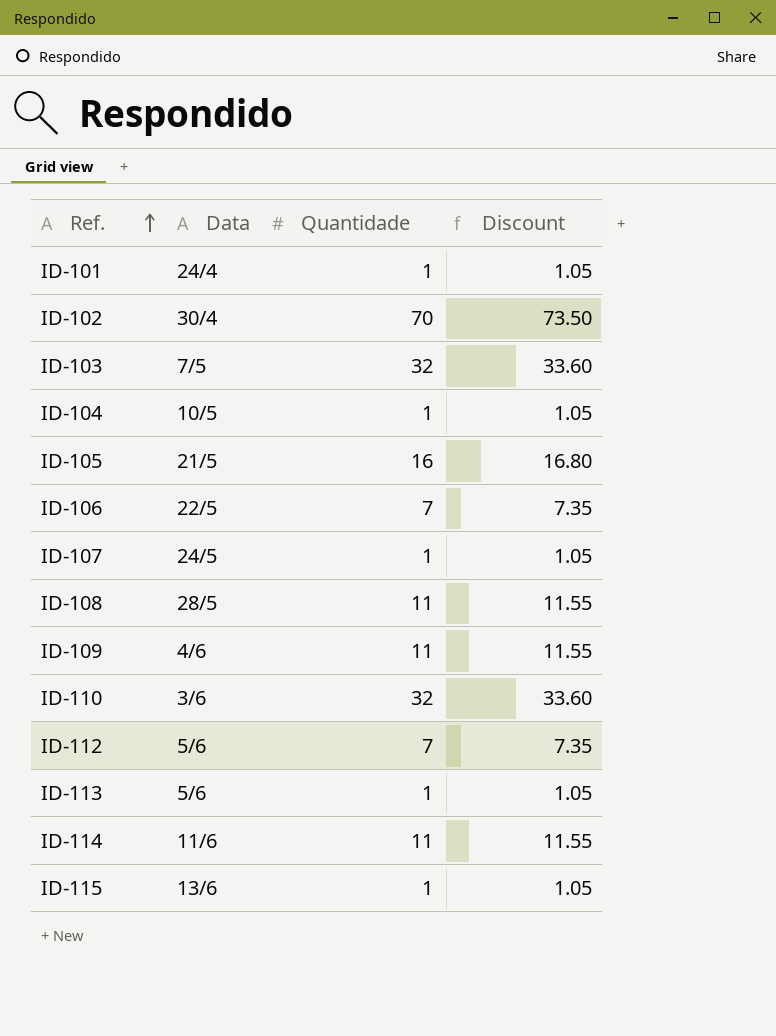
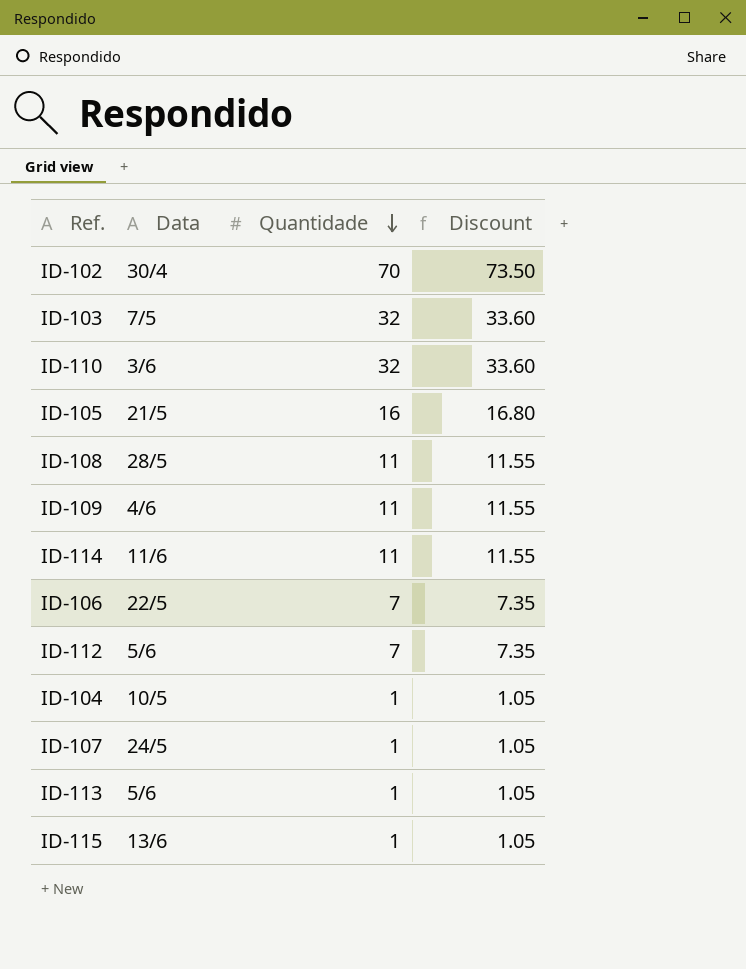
row order: Ref. ascending -> Quantidade descending
row ID-101: 24/4 | 1 | 1.05 -> none

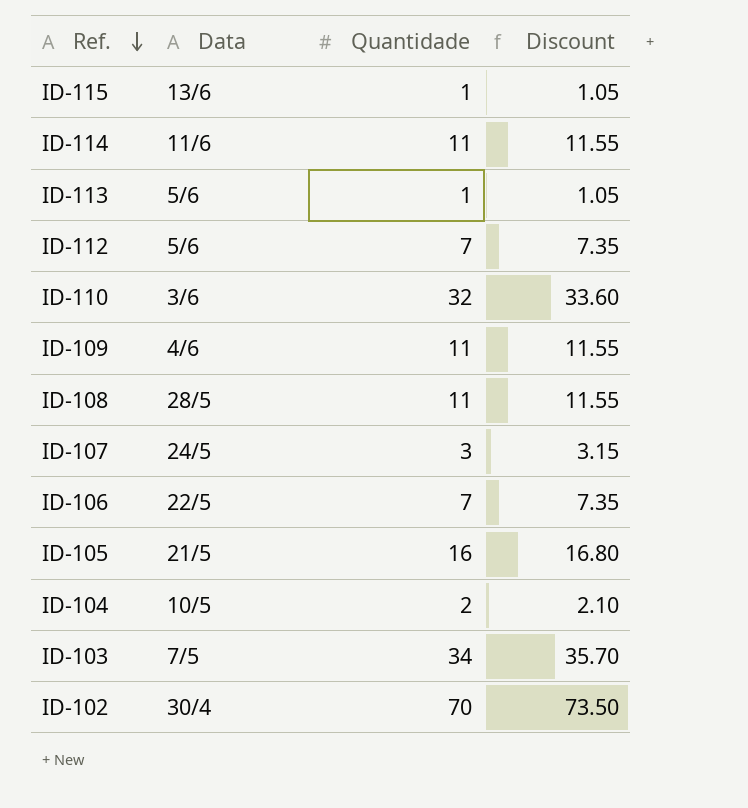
row order: Quantidade descending -> Ref. descending
ID-107 | Quantidade: 1 -> 3
ID-107 | Discount: 1.05 -> 3.15
ID-104 | Quantidade: 1 -> 2
ID-104 | Discount: 1.05 -> 2.10
ID-103 | Quantidade: 32 -> 34
ID-103 | Discount: 33.60 -> 35.70

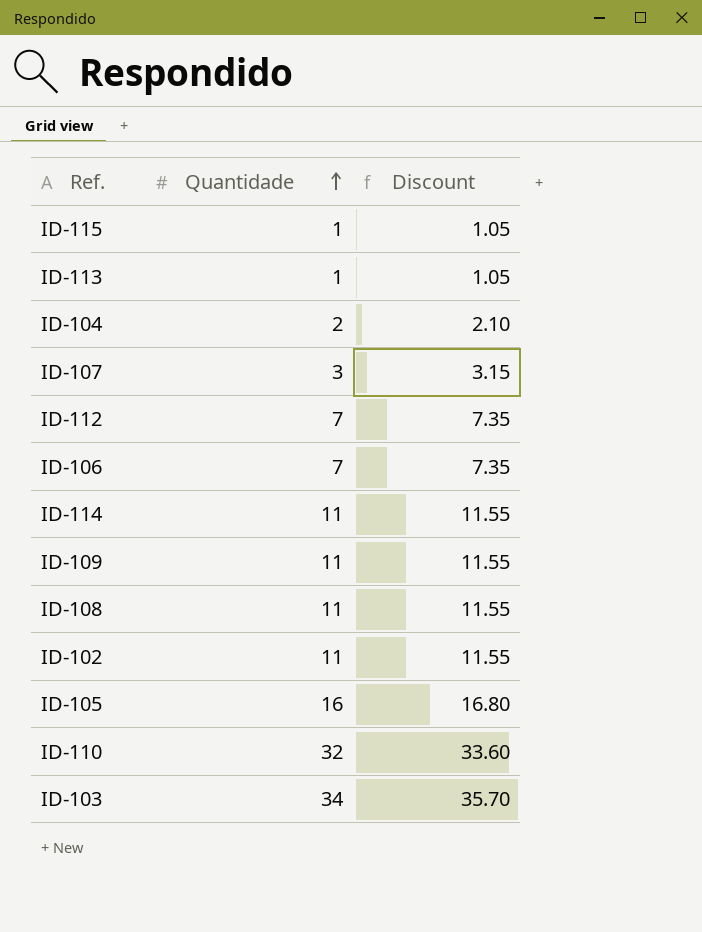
row order: Ref. descending -> Quantidade ascending
column Data | position: 2 -> none
ID-102 | Quantidade: 70 -> 11
ID-102 | Discount: 73.50 -> 11.55

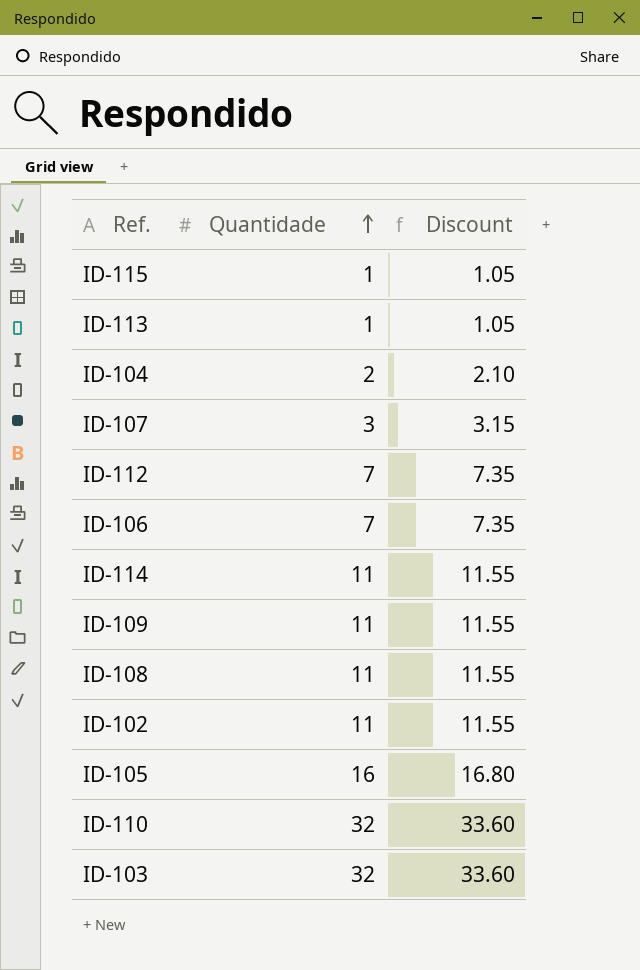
ID-103 | Quantidade: 34 -> 32
ID-103 | Discount: 35.70 -> 33.60

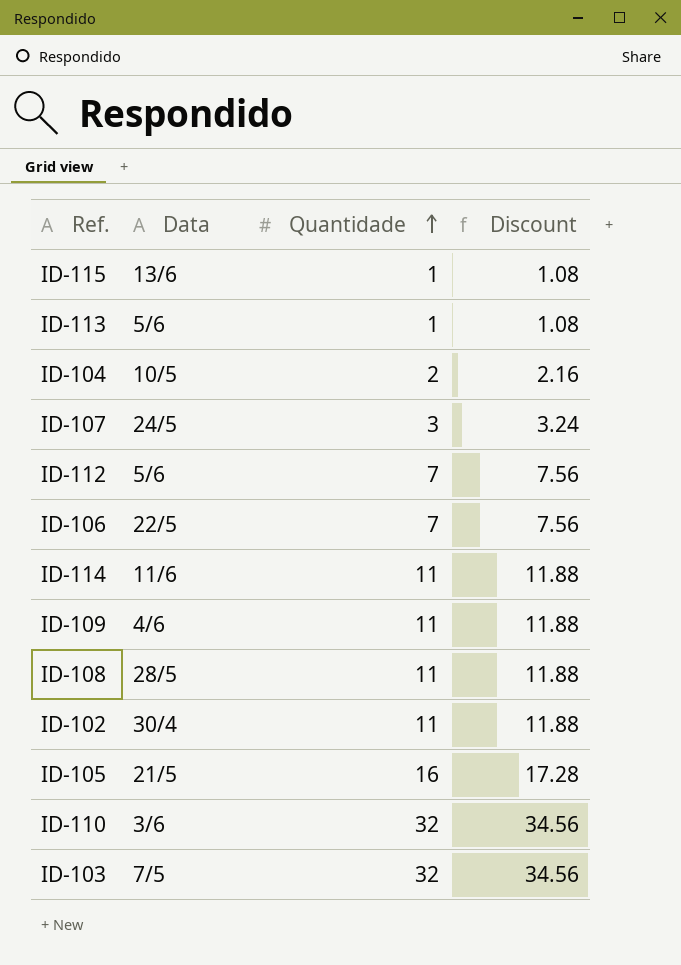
column Data | position: none -> 2
column Discount | formula: [Quantidade] * 1.05 -> [Quantidade] * 1.08

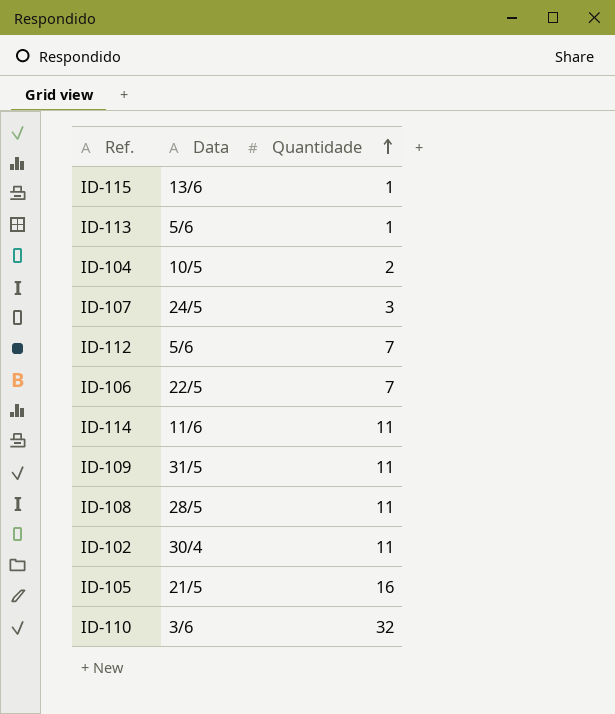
column Discount | formula: [Quantidade] * 1.08 -> none
row ID-103: 7/5 | 32 | 34.56 -> none
ID-109 | Data: 4/6 -> 31/5

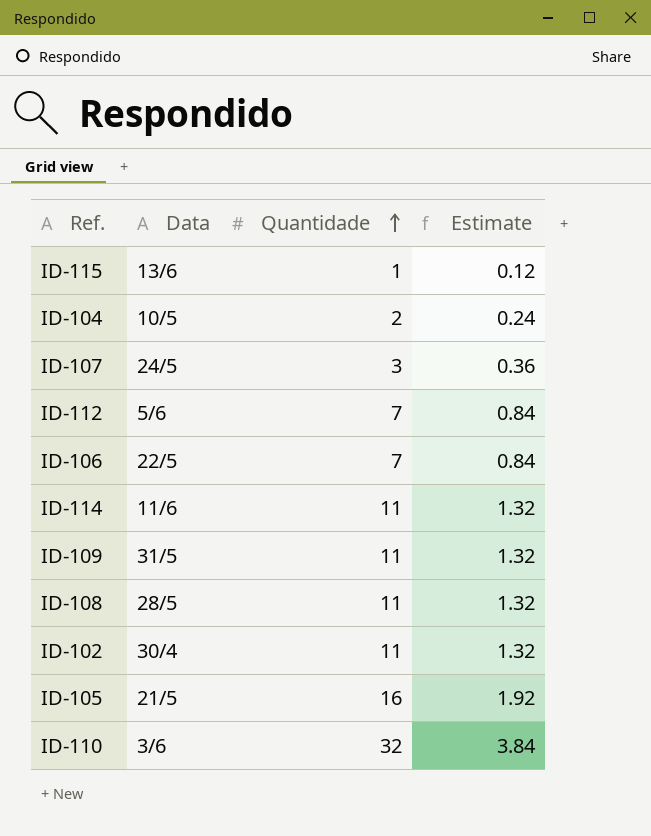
column Estimate | formula: none -> [Quantidade] * 0.12
row ID-113: 5/6 | 1 -> none

